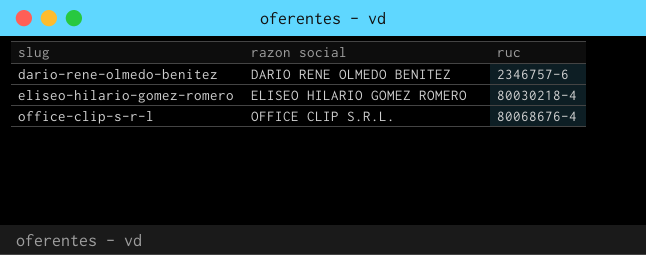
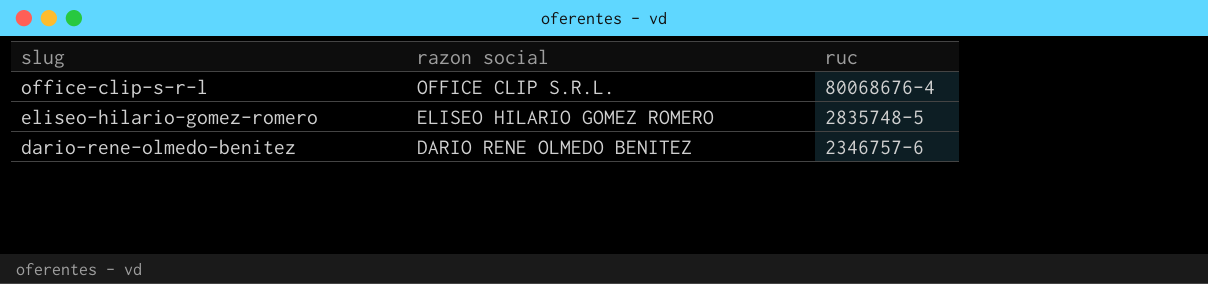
row order: slug ascending -> slug descending
eliseo-hilario-gomez-romero | ruc: 80030218-4 -> 2835748-5

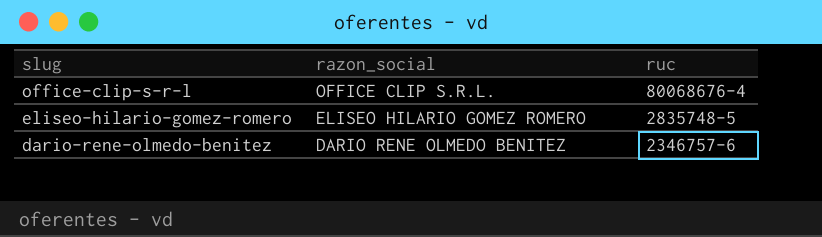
column name: razon social -> razon_social

